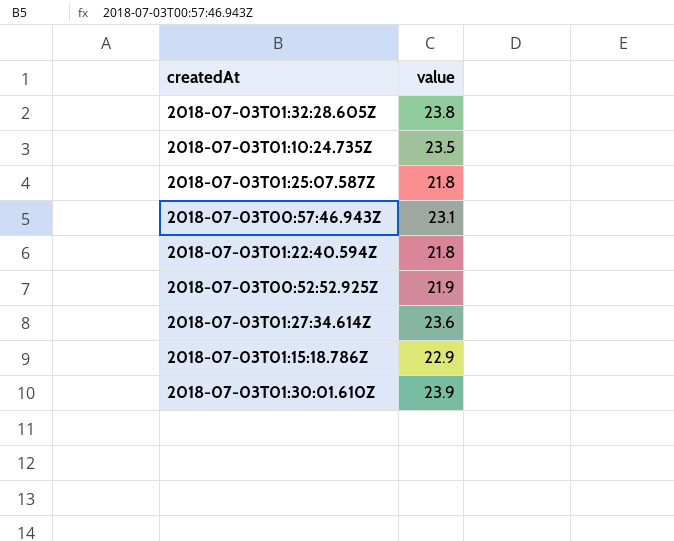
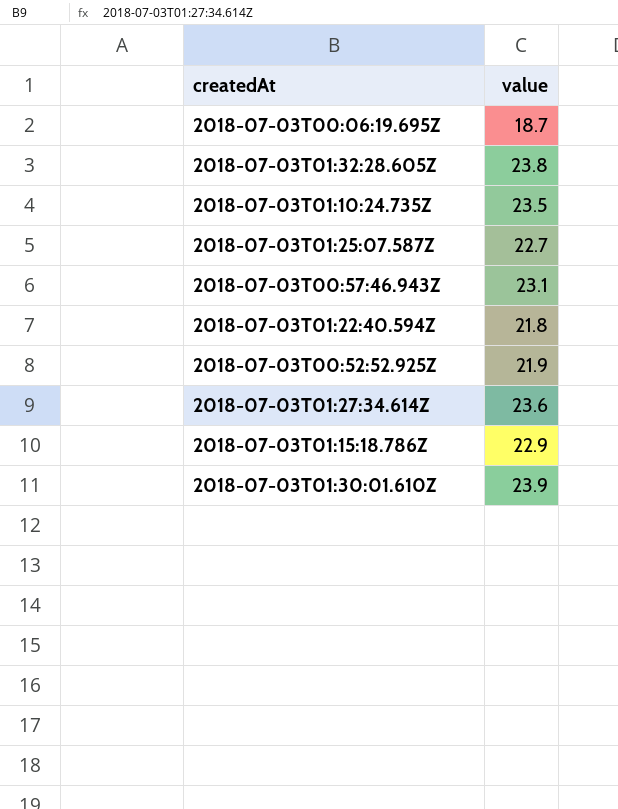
row 2018-07-03T00:06:19.695Z: none -> 18.7
2018-07-03T01:25:07.587Z | value: 21.8 -> 22.7

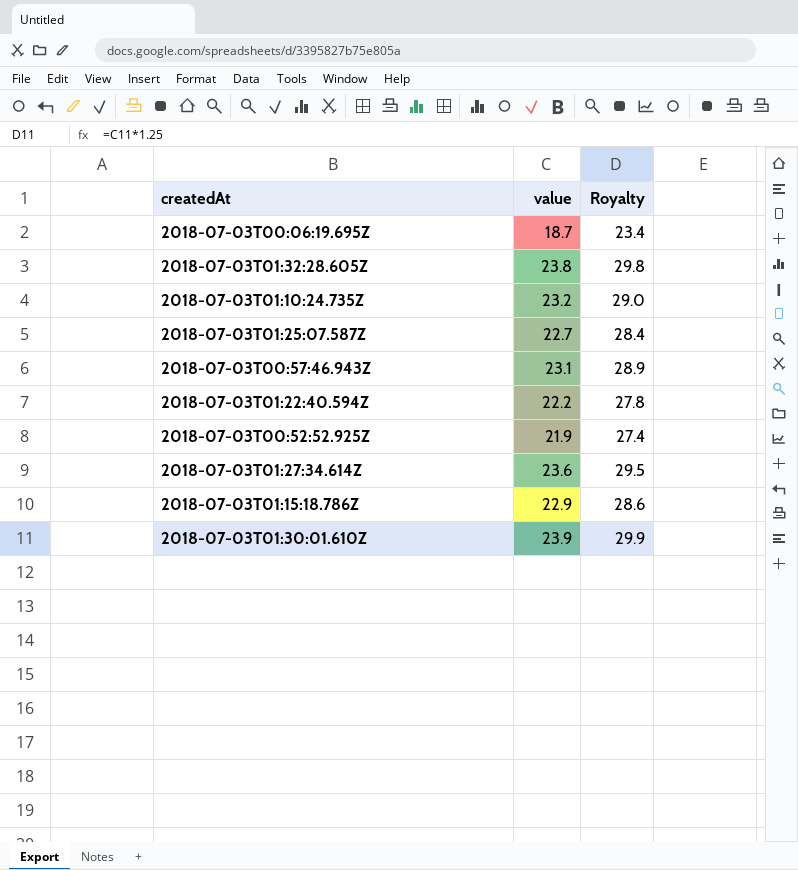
column Royalty | formula: none -> [value] * 1.25
2018-07-03T01:10:24.735Z | value: 23.5 -> 23.2
2018-07-03T01:22:40.594Z | value: 21.8 -> 22.2

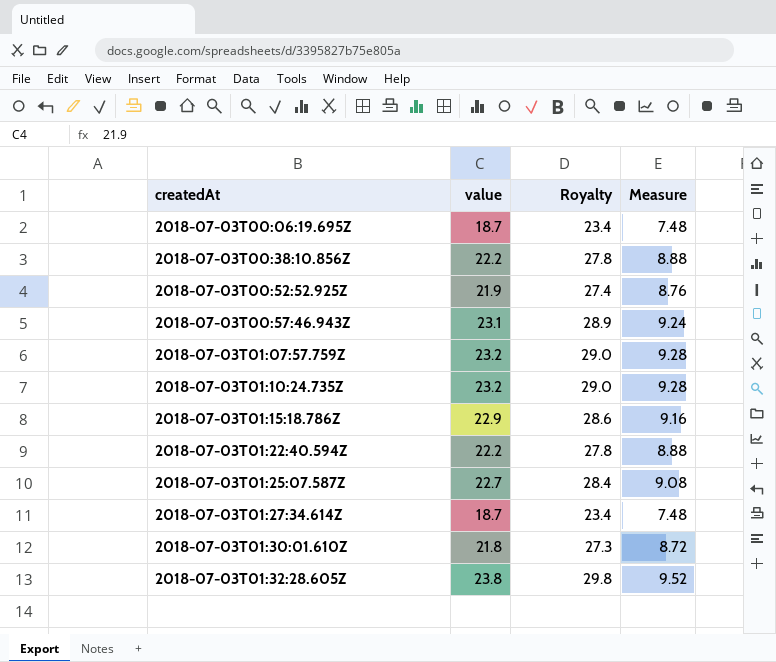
row order: none -> createdAt ascending
column Measure | formula: none -> [value] * 0.4
row 2018-07-03T00:38:10.856Z: none -> 22.2 | 27.8 | 8.88
row 2018-07-03T01:07:57.759Z: none -> 23.2 | 29.0 | 9.28
2018-07-03T01:27:34.614Z | value: 23.6 -> 18.7
2018-07-03T01:27:34.614Z | Royalty: 29.5 -> 23.4
2018-07-03T01:30:01.610Z | value: 23.9 -> 21.8
2018-07-03T01:30:01.610Z | Royalty: 29.9 -> 27.3

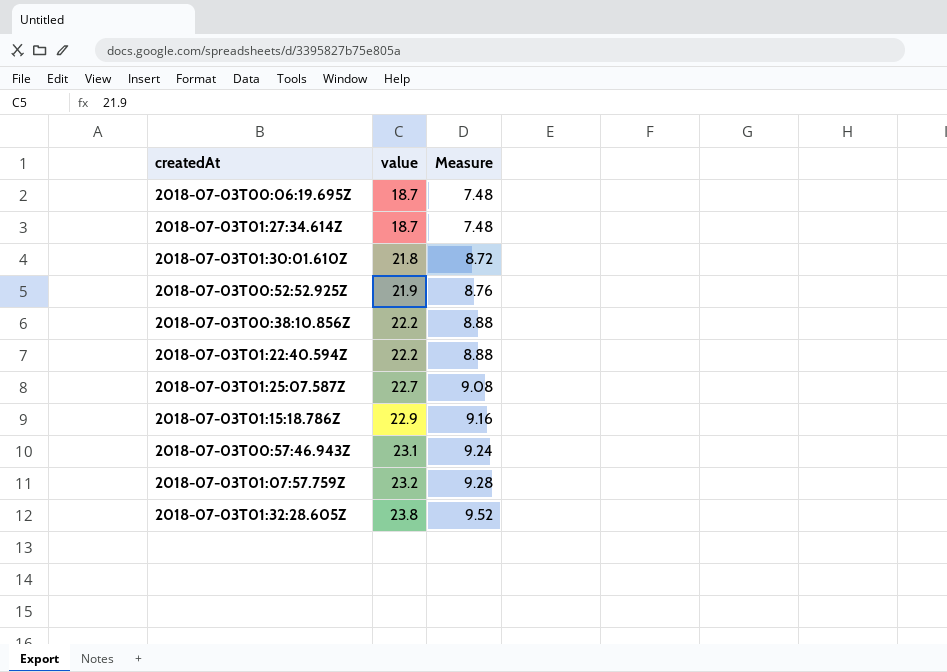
row order: createdAt ascending -> value ascending
column Royalty | formula: [value] * 1.25 -> none
row 2018-07-03T01:10:24.735Z: 23.2 | 29.0 | 9.28 -> none

